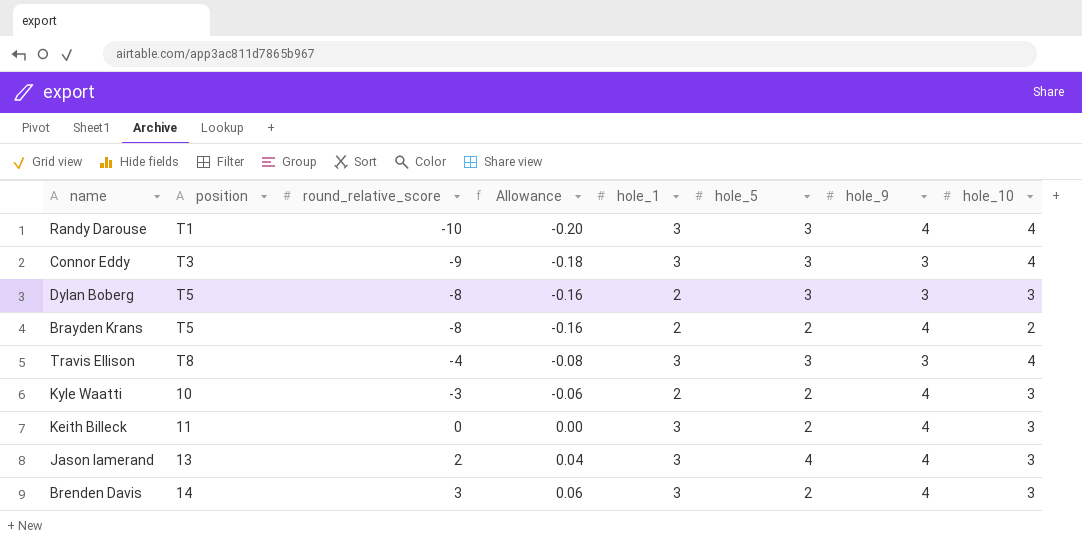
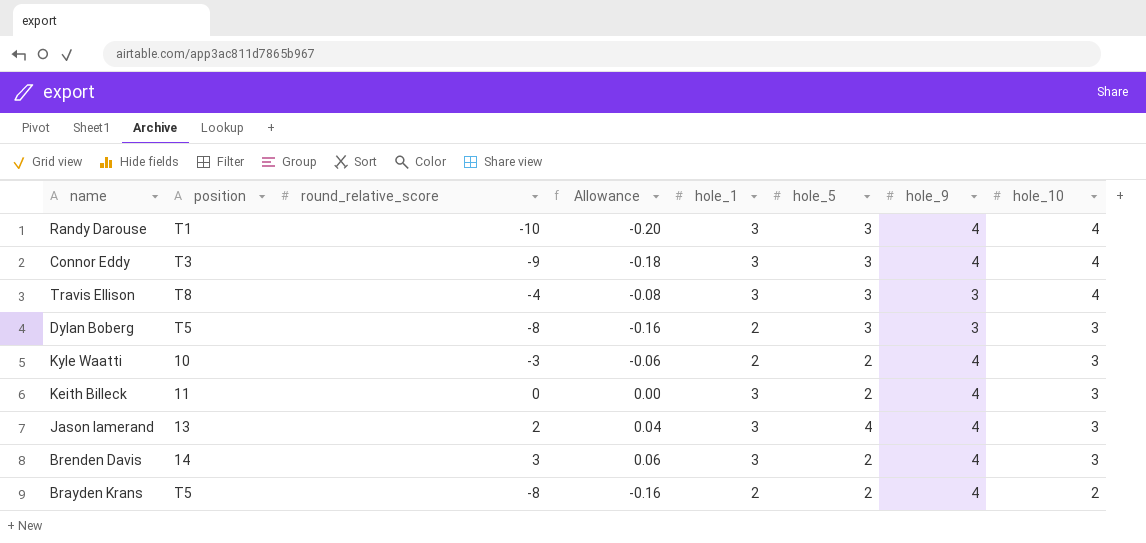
row order: round_relative_score ascending -> hole_10 descending
Connor Eddy | hole_9: 3 -> 4

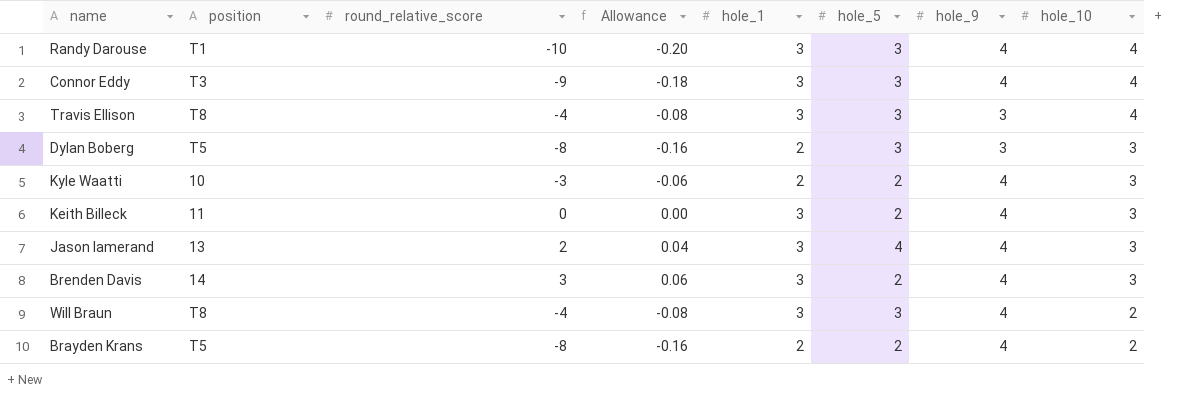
row Will Braun: none -> T8 | -4 | -0.08 | 3 | 3 | 4 | 2

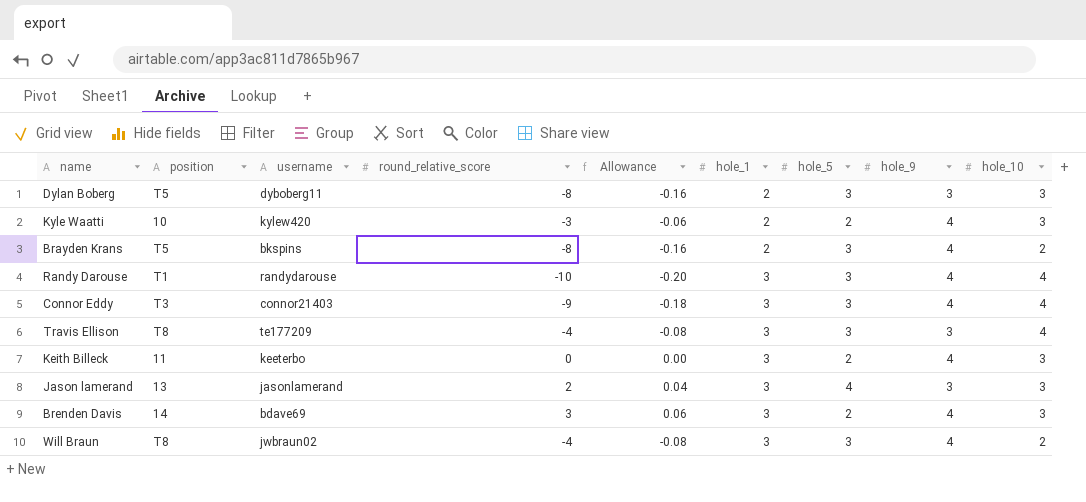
row order: hole_10 descending -> hole_1 ascending
column username | position: none -> 3
Brayden Krans | hole_5: 2 -> 3
Jason lamerand | hole_9: 4 -> 3

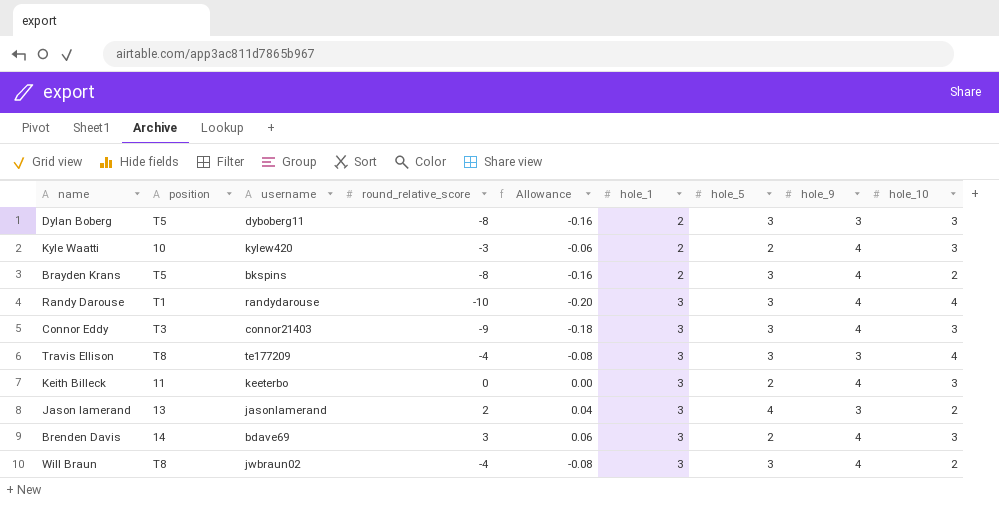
Connor Eddy | hole_10: 4 -> 3
Jason lamerand | hole_10: 3 -> 2

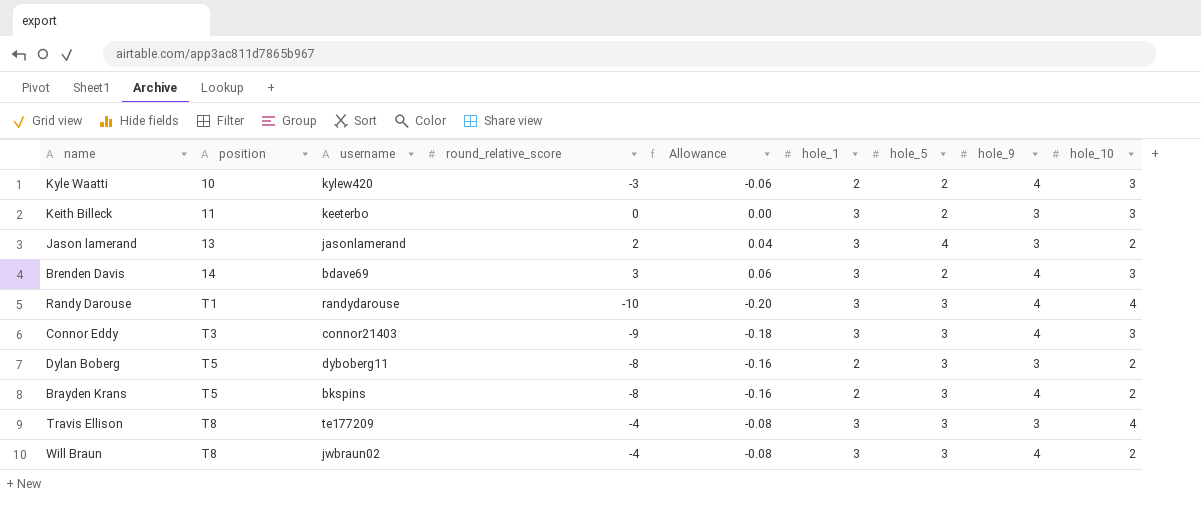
row order: hole_1 ascending -> position ascending
Keith Billeck | hole_9: 4 -> 3
Dylan Boberg | hole_10: 3 -> 2

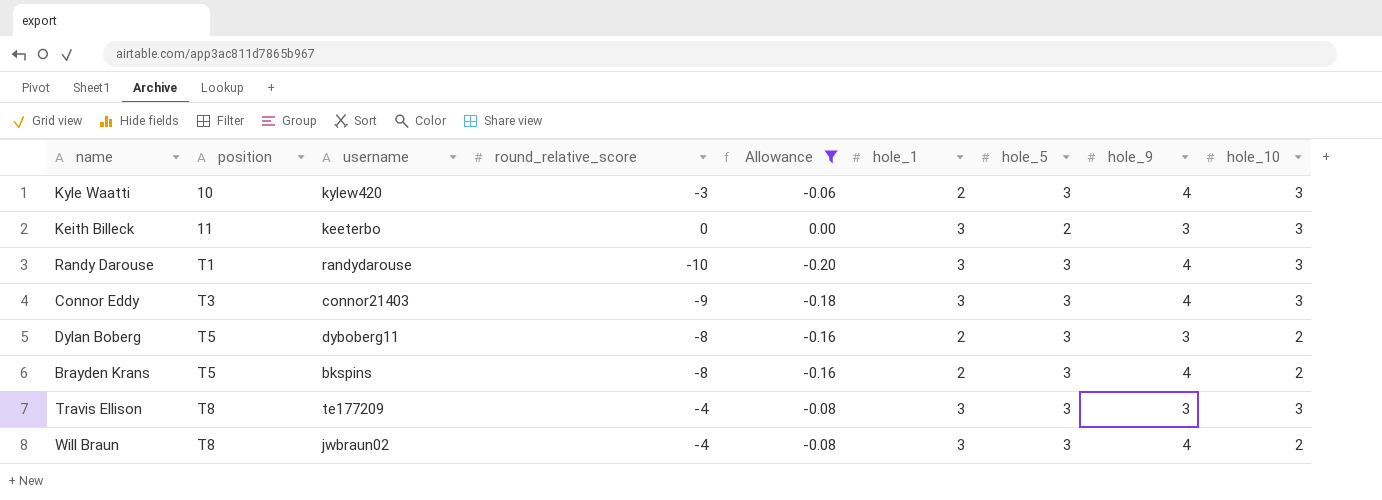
filter: none -> Allowance <= 0.00
Kyle Waatti | hole_5: 2 -> 3
Randy Darouse | hole_10: 4 -> 3
Travis Ellison | hole_10: 4 -> 3

